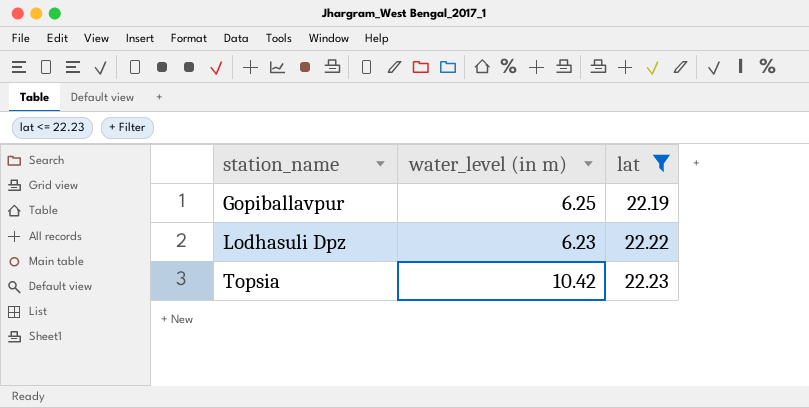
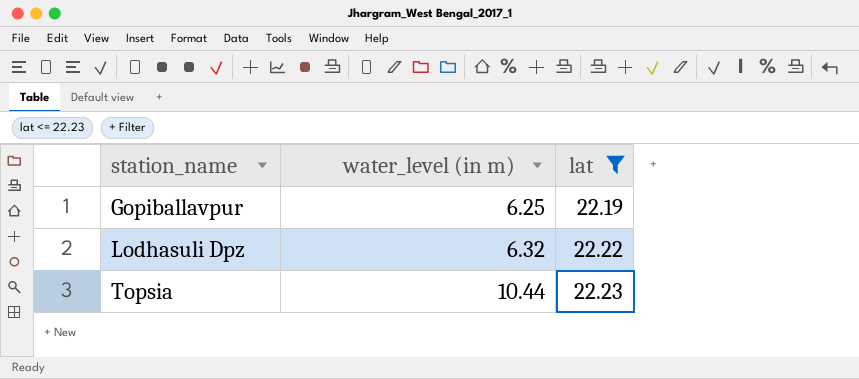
Lodhasuli Dpz | water_level (in m): 6.23 -> 6.32
Topsia | water_level (in m): 10.42 -> 10.44

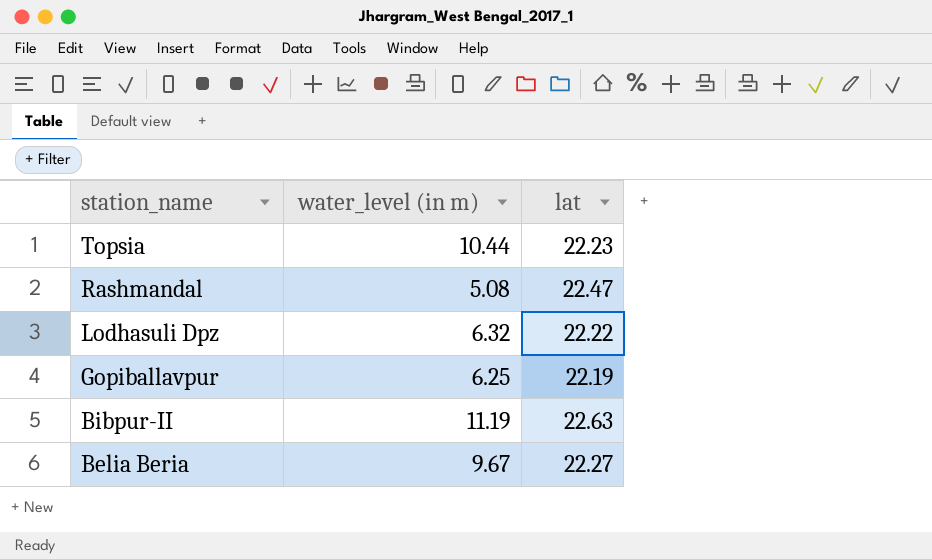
filter: lat <= 22.23 -> none
row order: station_name ascending -> station_name descending

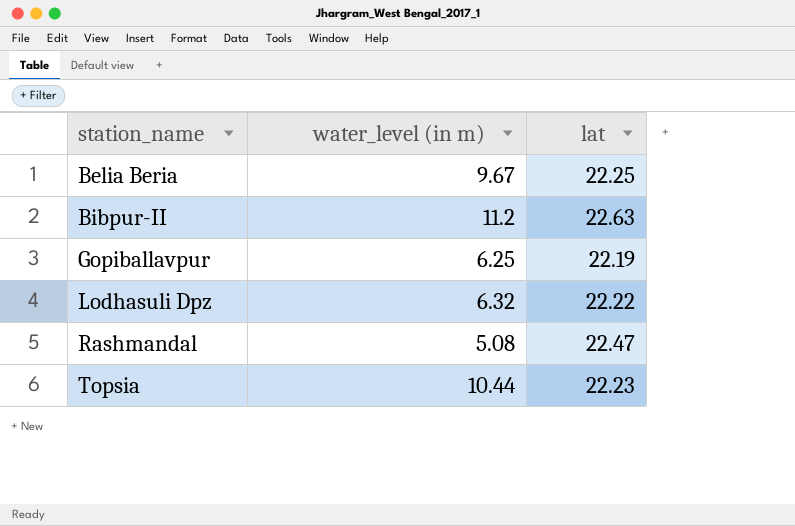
row order: station_name descending -> station_name ascending
Belia Beria | lat: 22.27 -> 22.25
Bibpur-II | water_level (in m): 11.19 -> 11.2

